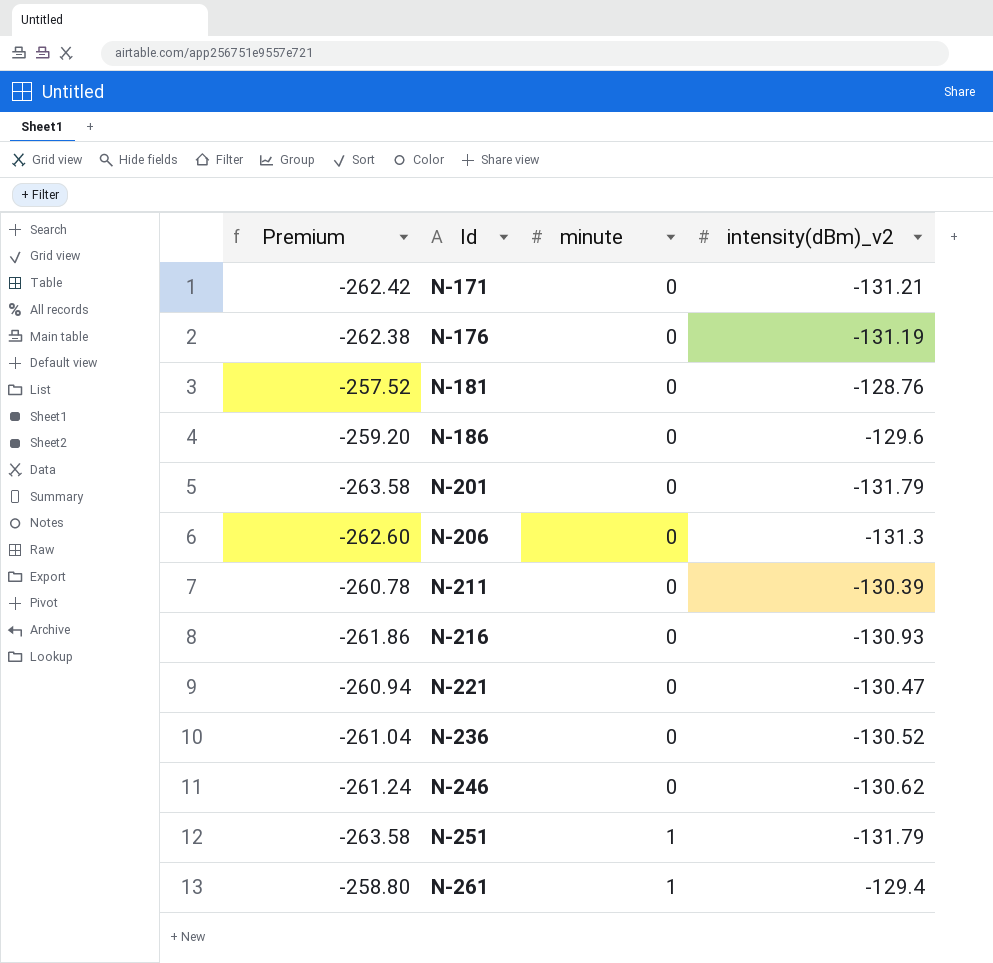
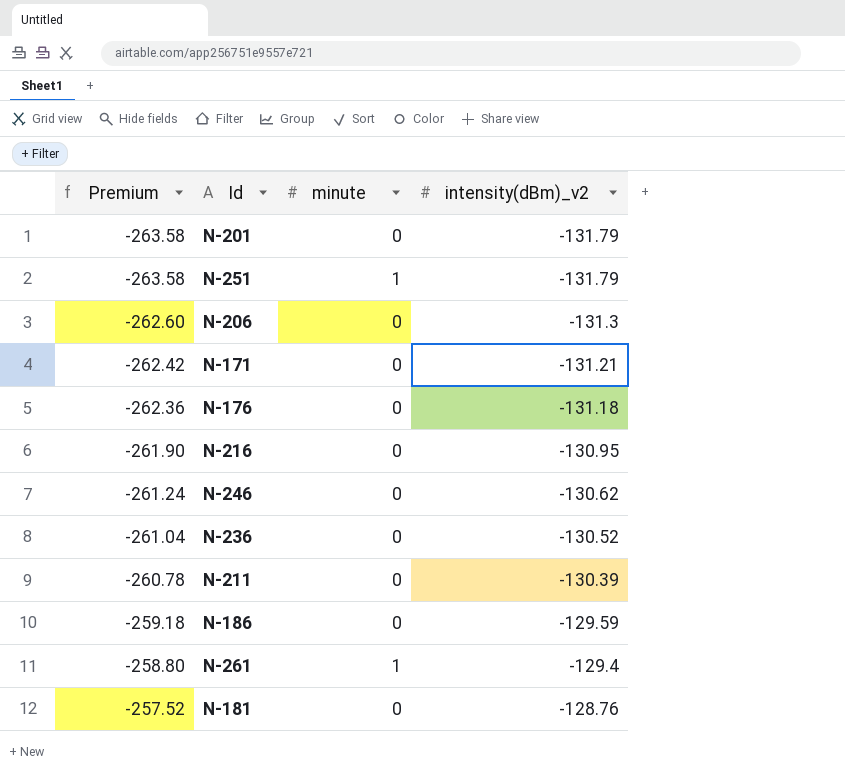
row order: Id ascending -> Premium ascending
row N-221: -260.94 | 0 | -130.47 -> none
N-176 | Premium: -262.38 -> -262.36
N-176 | intensity(dBm)_v2: -131.19 -> -131.18
N-216 | Premium: -261.86 -> -261.90
N-216 | intensity(dBm)_v2: -130.93 -> -130.95
N-186 | Premium: -259.20 -> -259.18
N-186 | intensity(dBm)_v2: -129.6 -> -129.59

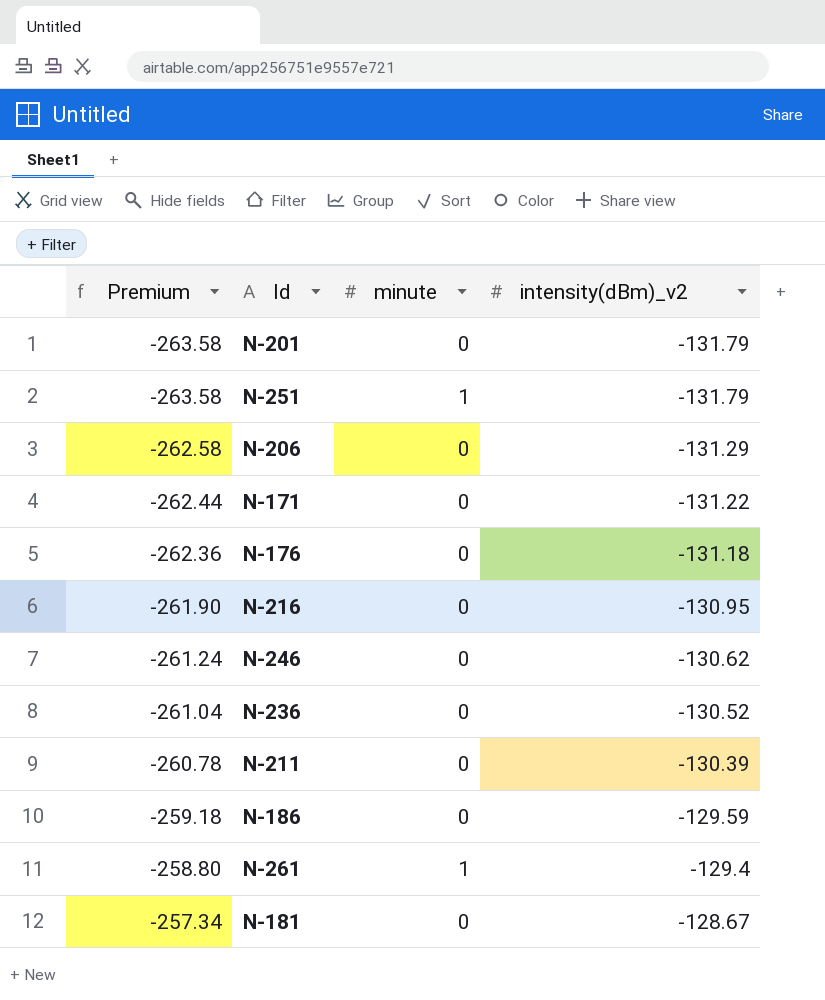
N-206 | Premium: -262.60 -> -262.58
N-206 | intensity(dBm)_v2: -131.3 -> -131.29
N-171 | Premium: -262.42 -> -262.44
N-171 | intensity(dBm)_v2: -131.21 -> -131.22
N-181 | Premium: -257.52 -> -257.34
N-181 | intensity(dBm)_v2: -128.76 -> -128.67

